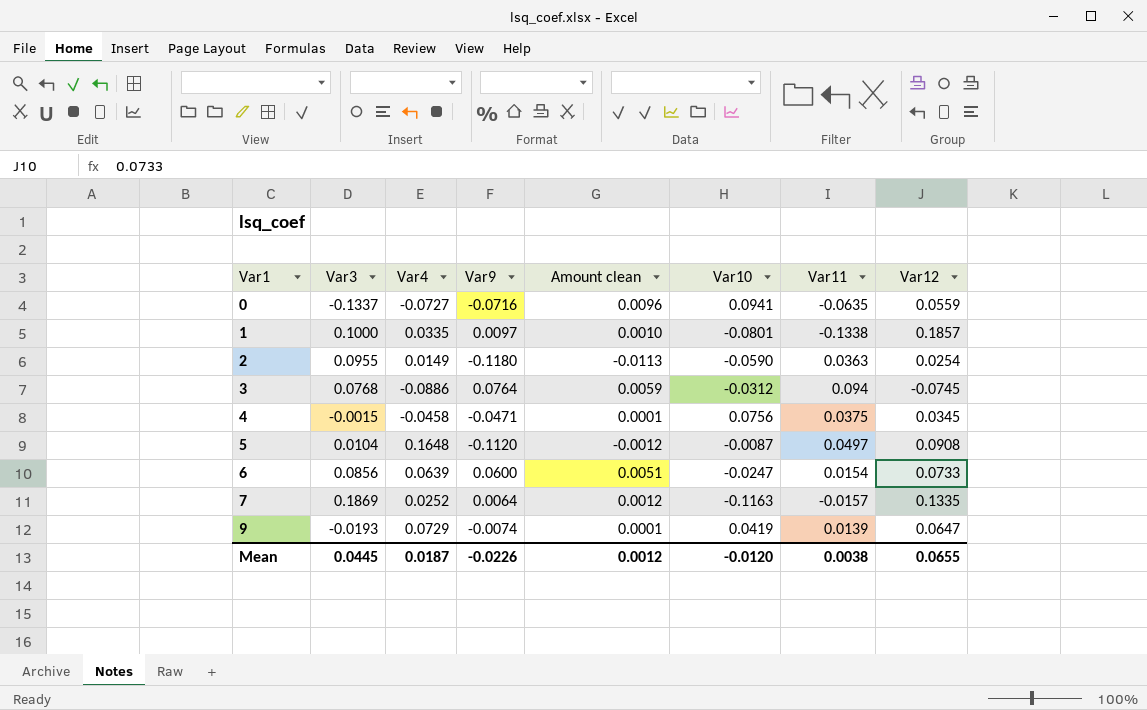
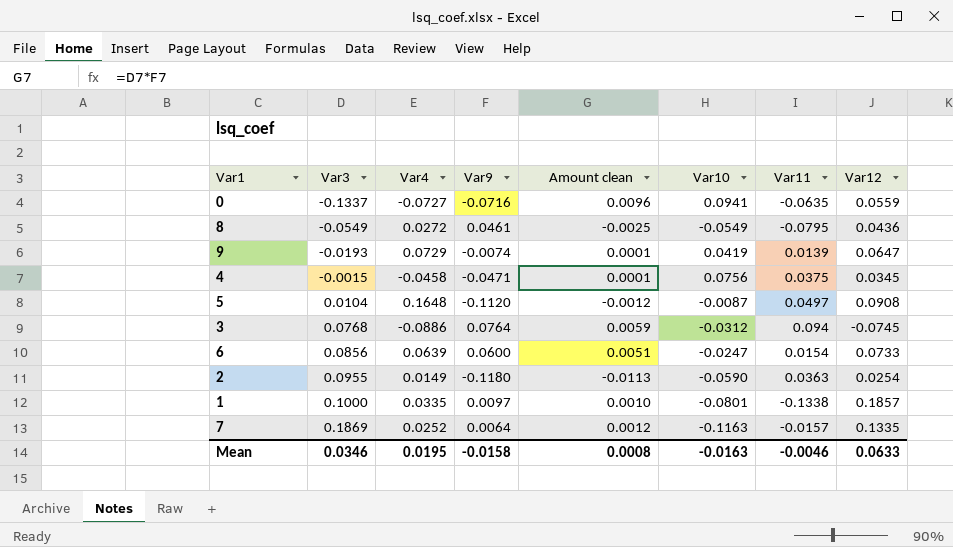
row order: Var1 ascending -> Var3 ascending
row 8: none -> -0.0549 | 0.0272 | 0.0461 | -0.0025 | -0.0549 | -0.0795 | 0.0436
Mean | Var3: 0.0445 -> 0.0346
Mean | Var4: 0.0187 -> 0.0195
Mean | Var9: -0.0226 -> -0.0158
Mean | Amount clean: 0.0012 -> 0.0008
Mean | Var10: -0.0120 -> -0.0163
Mean | Var11: 0.0038 -> -0.0046
Mean | Var12: 0.0655 -> 0.0633

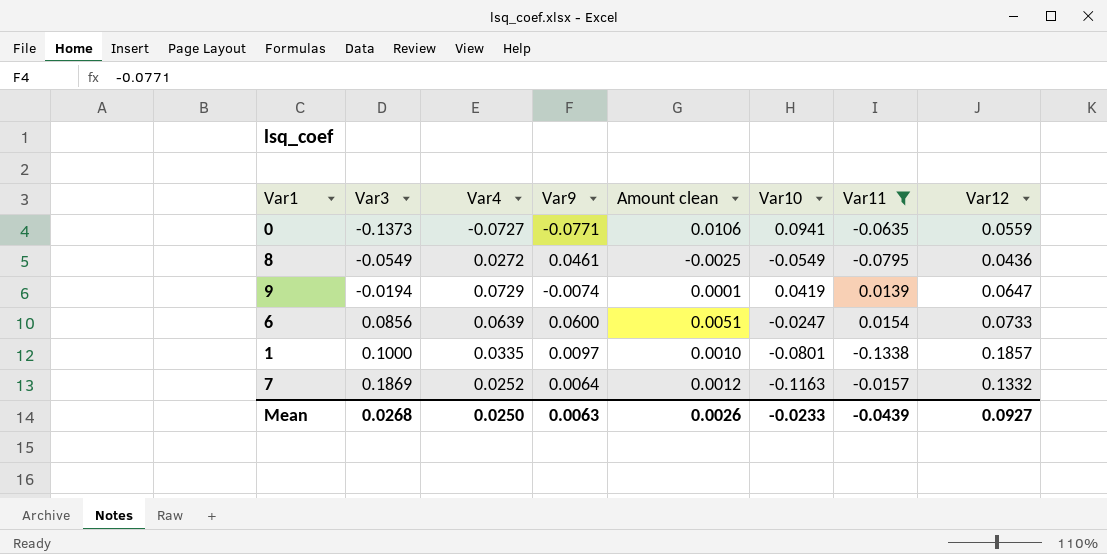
filter: none -> Var11 <= 0.0154
0 | Var3: -0.1337 -> -0.1373
0 | Var9: -0.0716 -> -0.0771
0 | Amount clean: 0.0096 -> 0.0106
9 | Var3: -0.0193 -> -0.0194
7 | Var12: 0.1335 -> 0.1332
Mean | Var3: 0.0346 -> 0.0268
Mean | Var4: 0.0195 -> 0.0250
Mean | Var9: -0.0158 -> 0.0063
Mean | Amount clean: 0.0008 -> 0.0026
Mean | Var10: -0.0163 -> -0.0233
Mean | Var11: -0.0046 -> -0.0439
Mean | Var12: 0.0633 -> 0.0927

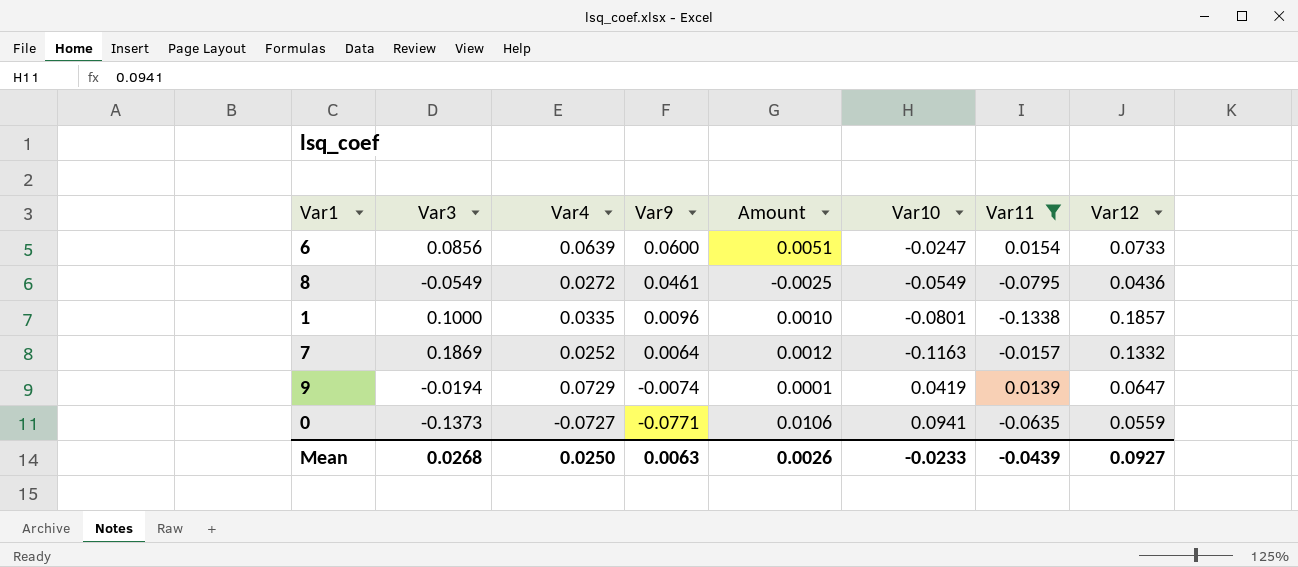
row order: Var3 ascending -> Var9 descending
column name: Amount clean -> Amount
1 | Var9: 0.0097 -> 0.0096

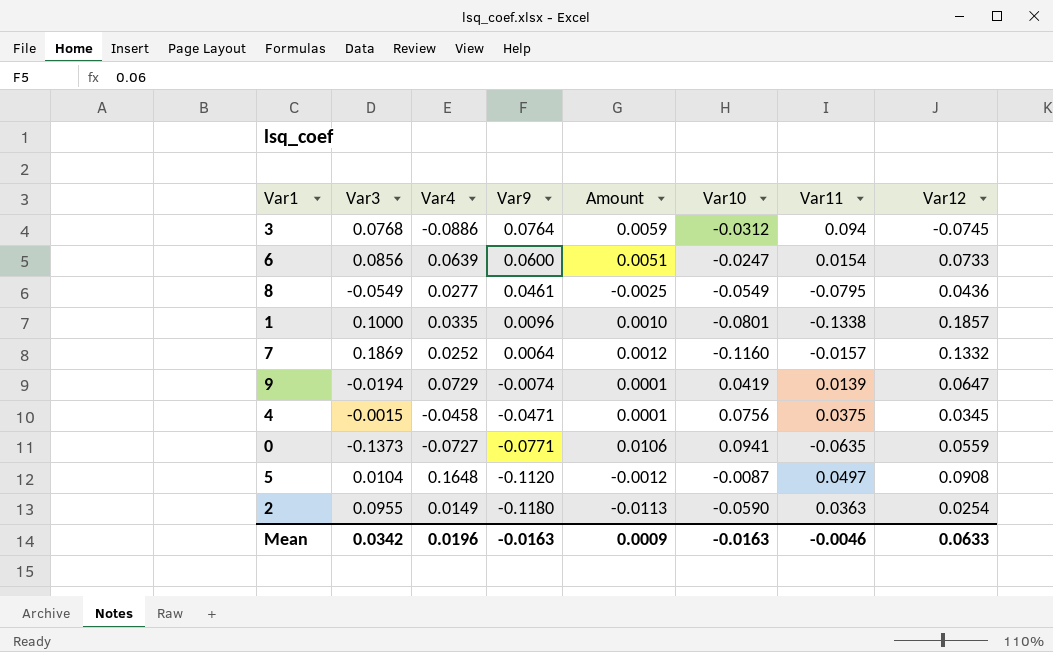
filter: Var11 <= 0.0154 -> none
8 | Var4: 0.0272 -> 0.0277
7 | Var10: -0.1163 -> -0.1160
Mean | Var3: 0.0268 -> 0.0342
Mean | Var4: 0.0250 -> 0.0196
Mean | Var9: 0.0063 -> -0.0163
Mean | Amount: 0.0026 -> 0.0009
Mean | Var10: -0.0233 -> -0.0163
Mean | Var11: -0.0439 -> -0.0046
Mean | Var12: 0.0927 -> 0.0633

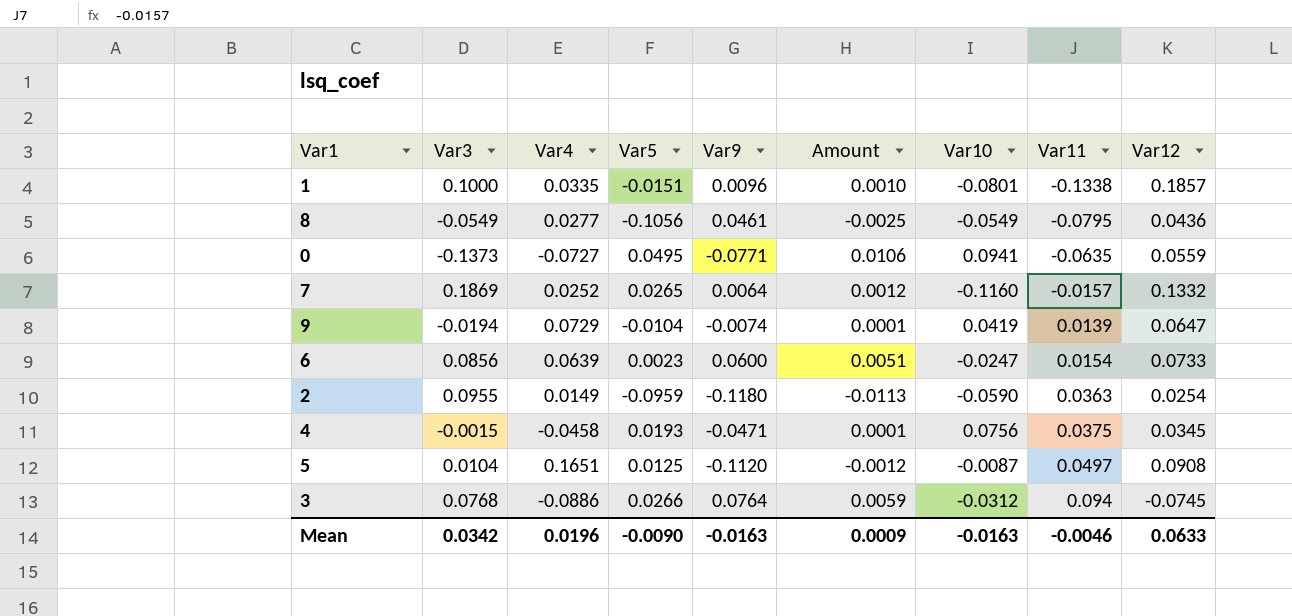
row order: Var9 descending -> Var11 ascending
column Var5 | position: none -> 4
5 | Var4: 0.1648 -> 0.1651

